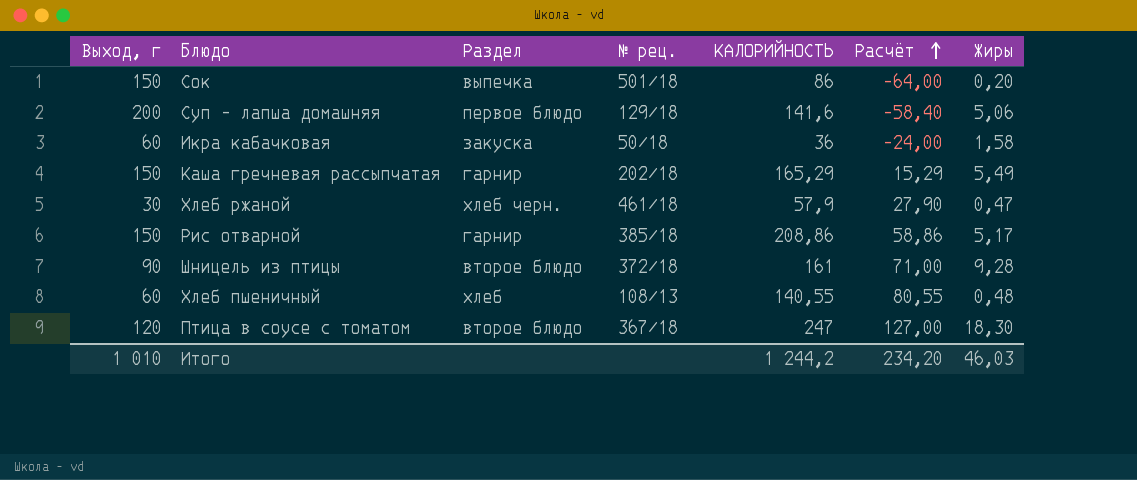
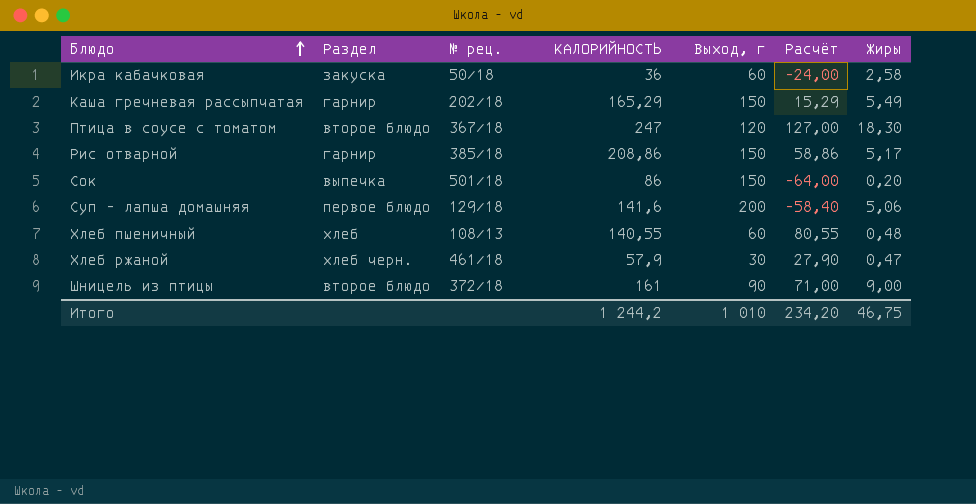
row order: Расчёт ascending -> Блюдо ascending
column Выход, г | position: 1 -> 5
Икра кабачковая | Жиры: 1,58 -> 2,58
Шницель из птицы | Жиры: 9,28 -> 9,00
Итого | Жиры: 46,03 -> 46,75

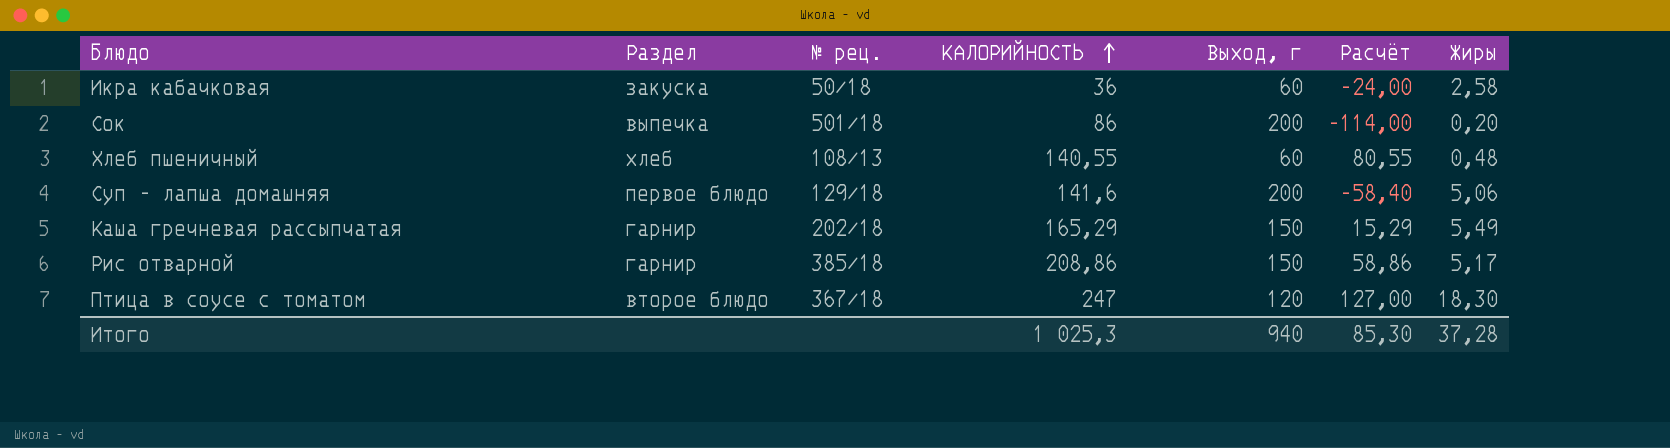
row order: Блюдо ascending -> КАЛОРИЙНОСТЬ ascending
row Хлеб ржаной: хлеб черн. | 461/18 | 57,9 | 30 | 27,90 | 0,47 -> none
row Шницель из птицы: второе блюдо | 372/18 | 161 | 90 | 71,00 | 9,00 -> none
Сок | Выход, г: 150 -> 200
Сок | Расчёт: -64,00 -> -114,00
Итого | КАЛОРИЙНОСТЬ: 1 244,2 -> 1 025,3
Итого | Выход, г: 1 010 -> 940
Итого | Расчёт: 234,20 -> 85,30
Итого | Жиры: 46,75 -> 37,28

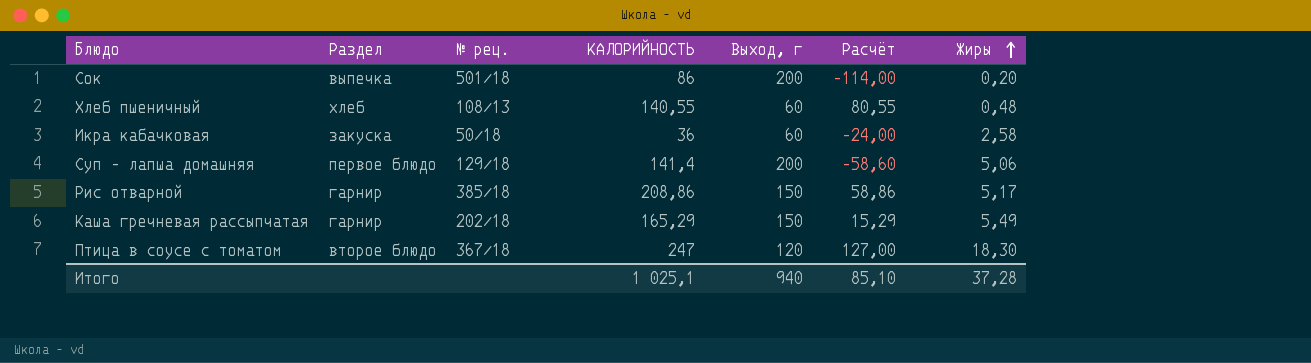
row order: КАЛОРИЙНОСТЬ ascending -> Жиры ascending
Суп - лапша домашняя | КАЛОРИЙНОСТЬ: 141,6 -> 141,4
Суп - лапша домашняя | Расчёт: -58,40 -> -58,60
Итого | КАЛОРИЙНОСТЬ: 1 025,3 -> 1 025,1
Итого | Расчёт: 85,30 -> 85,10

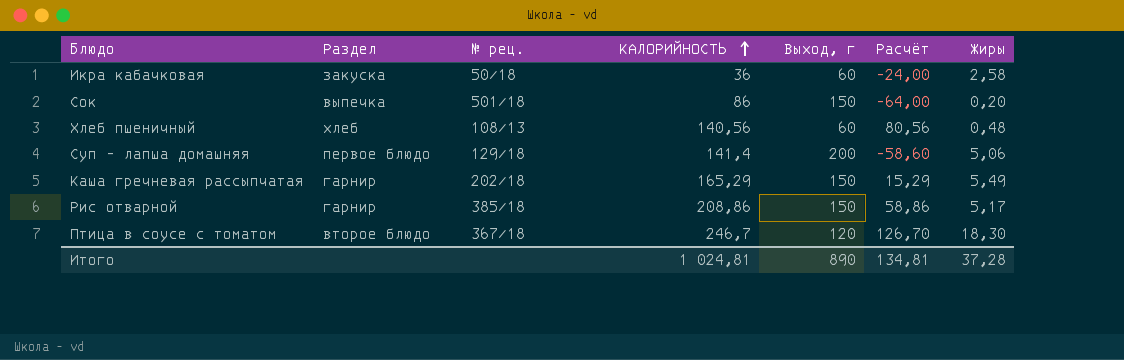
row order: Жиры ascending -> КАЛОРИЙНОСТЬ ascending
Сок | Выход, г: 200 -> 150
Сок | Расчёт: -114,00 -> -64,00
Хлеб пшеничный | КАЛОРИЙНОСТЬ: 140,55 -> 140,56
Хлеб пшеничный | Расчёт: 80,55 -> 80,56
Птица в соусе с томатом | КАЛОРИЙНОСТЬ: 247 -> 246,7
Птица в соусе с томатом | Расчёт: 127,00 -> 126,70
Итого | КАЛОРИЙНОСТЬ: 1 025,1 -> 1 024,81
Итого | Выход, г: 940 -> 890
Итого | Расчёт: 85,10 -> 134,81

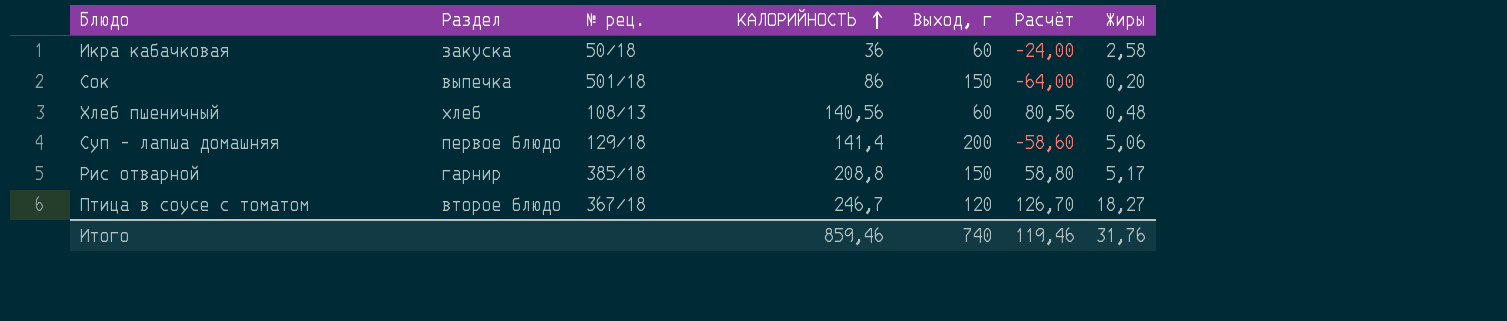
row Каша гречневая рассыпчатая: гарнир | 202/18 | 165,29 | 150 | 15,29 | 5,49 -> none
Рис отварной | КАЛОРИЙНОСТЬ: 208,86 -> 208,8
Рис отварной | Расчёт: 58,86 -> 58,80
Птица в соусе с томатом | Жиры: 18,30 -> 18,27
Итого | КАЛОРИЙНОСТЬ: 1 024,81 -> 859,46
Итого | Выход, г: 890 -> 740
Итого | Расчёт: 134,81 -> 119,46
Итого | Жиры: 37,28 -> 31,76

